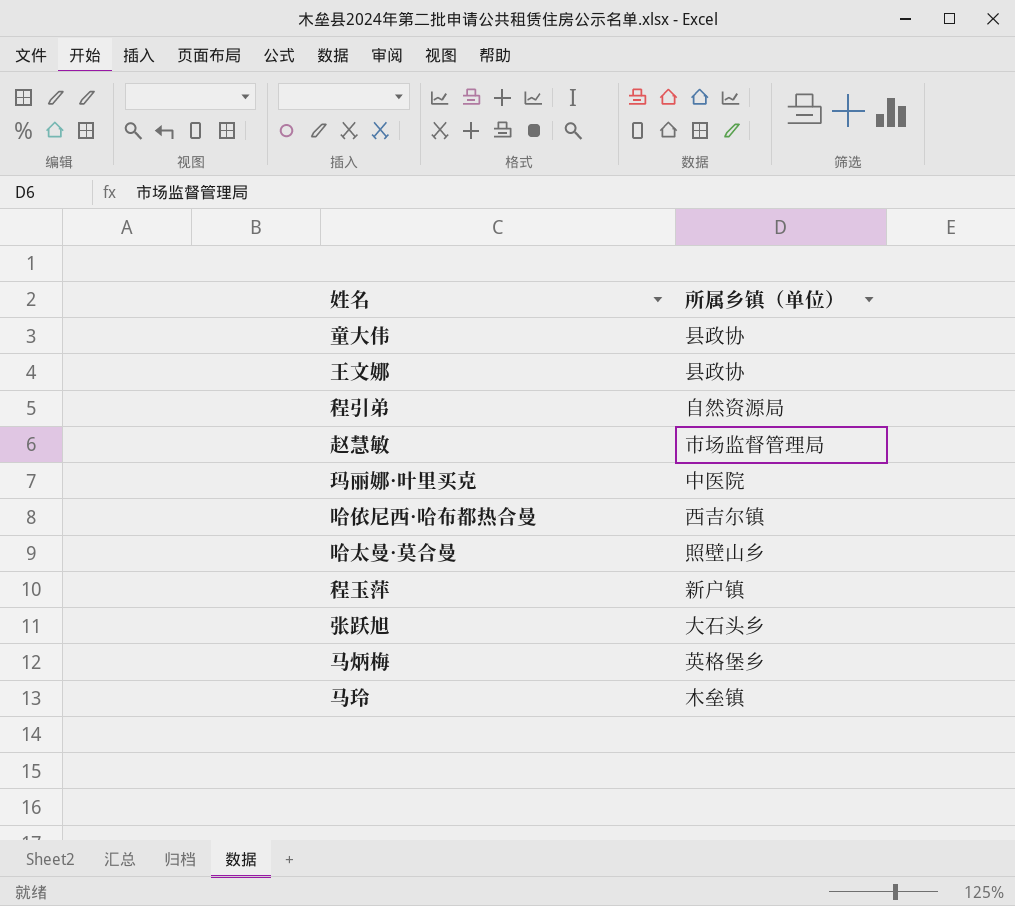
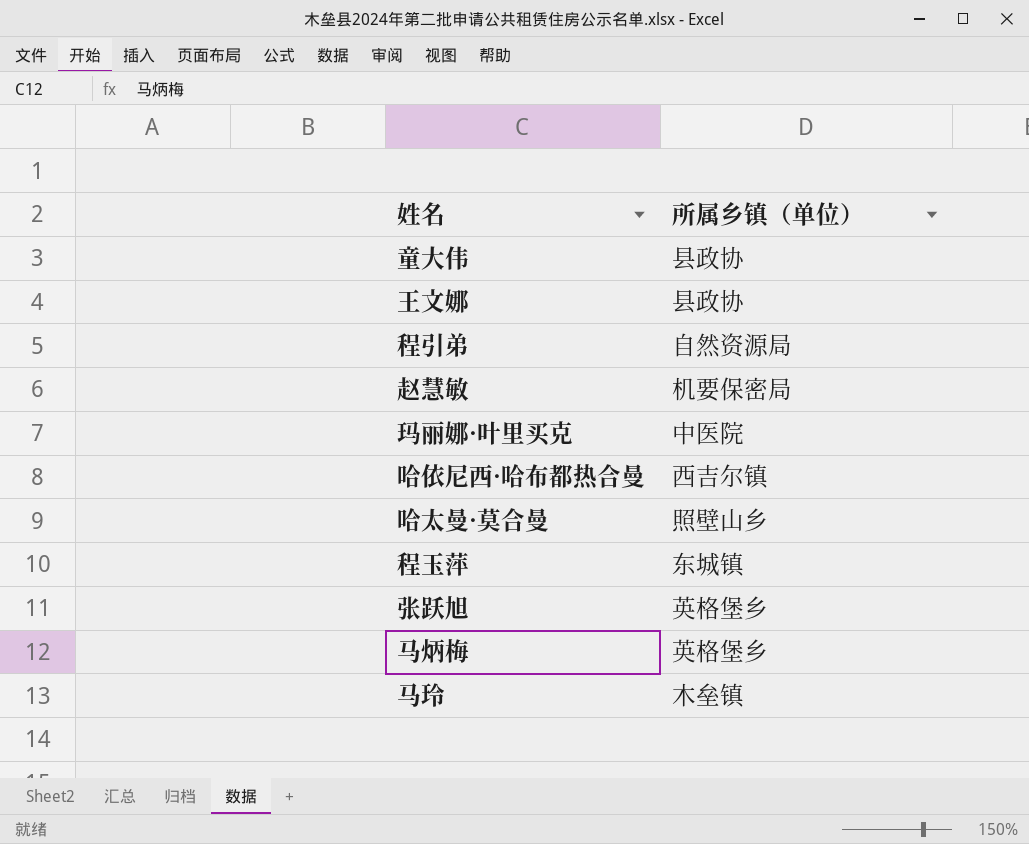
赵慧敏 | 所属乡镇（单位）: 市场监督管理局 -> 机要保密局
程玉萍 | 所属乡镇（单位）: 新户镇 -> 东城镇
张跃旭 | 所属乡镇（单位）: 大石头乡 -> 英格堡乡

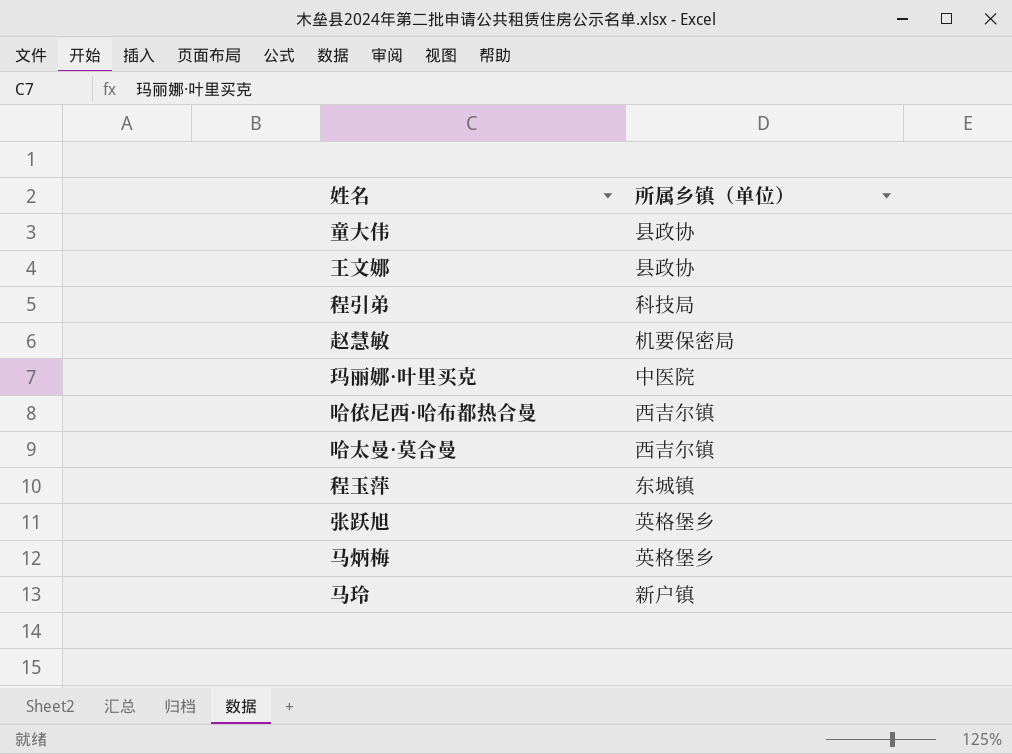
程引弟 | 所属乡镇（单位）: 自然资源局 -> 科技局
哈太曼·莫合曼 | 所属乡镇（单位）: 照壁山乡 -> 西吉尔镇
马玲 | 所属乡镇（单位）: 木垒镇 -> 新户镇

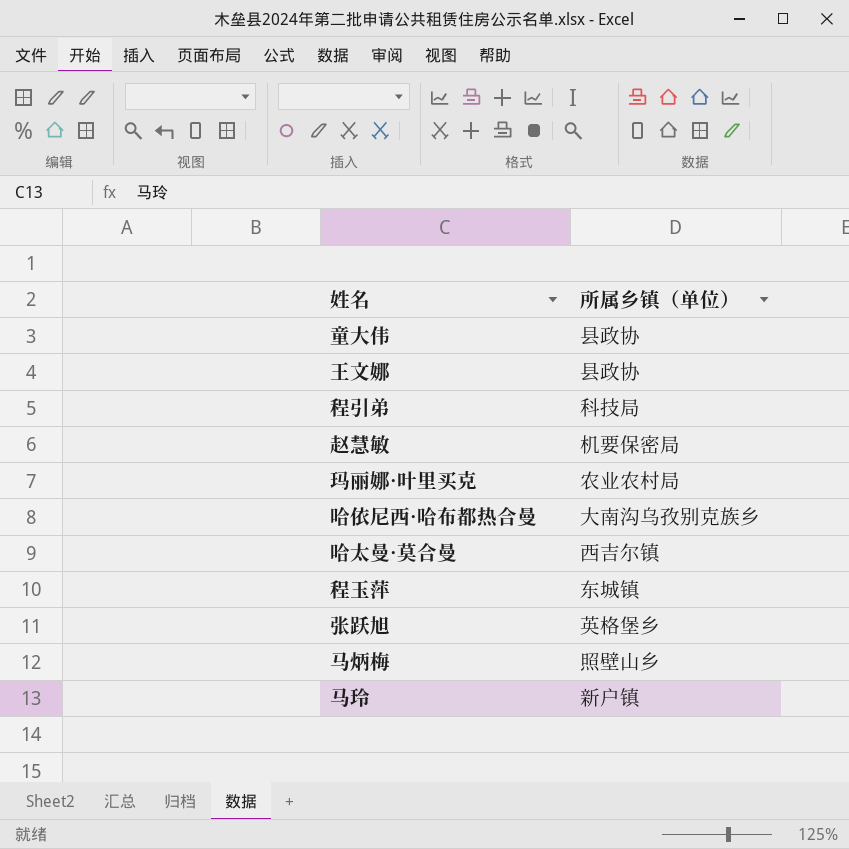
玛丽娜·叶里买克 | 所属乡镇（单位）: 中医院 -> 农业农村局
哈依尼西·哈布都热合曼 | 所属乡镇（单位）: 西吉尔镇 -> 大南沟乌孜别克族乡
马炳梅 | 所属乡镇（单位）: 英格堡乡 -> 照壁山乡

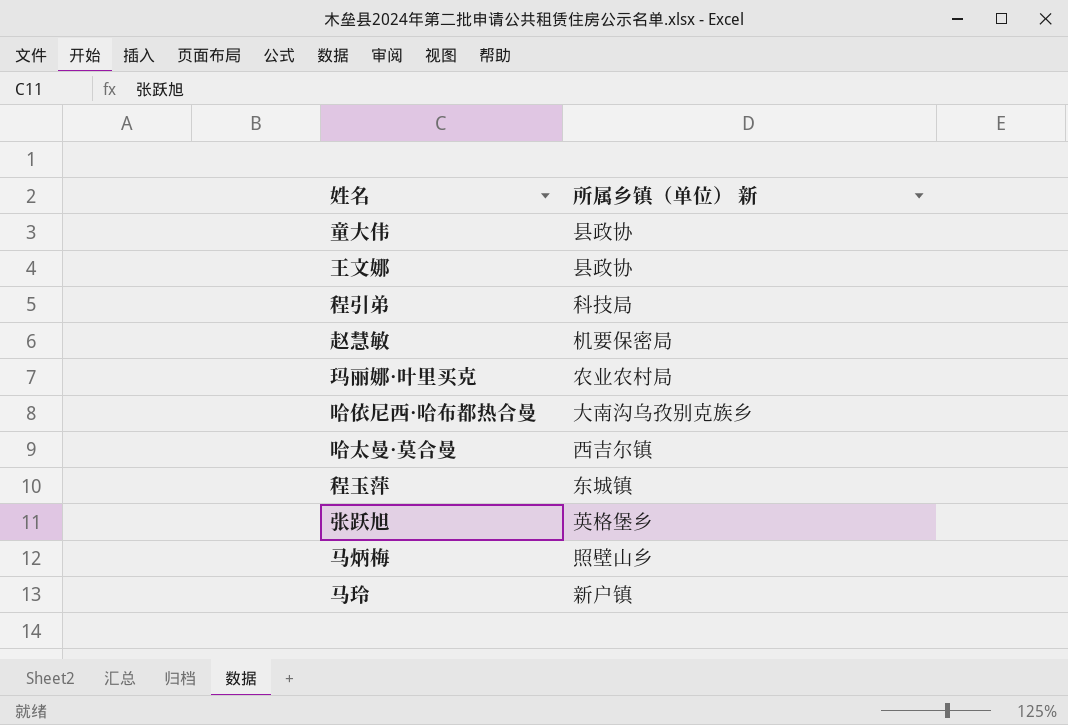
column name: 所属乡镇（单位） -> 所属乡镇（单位） 新

